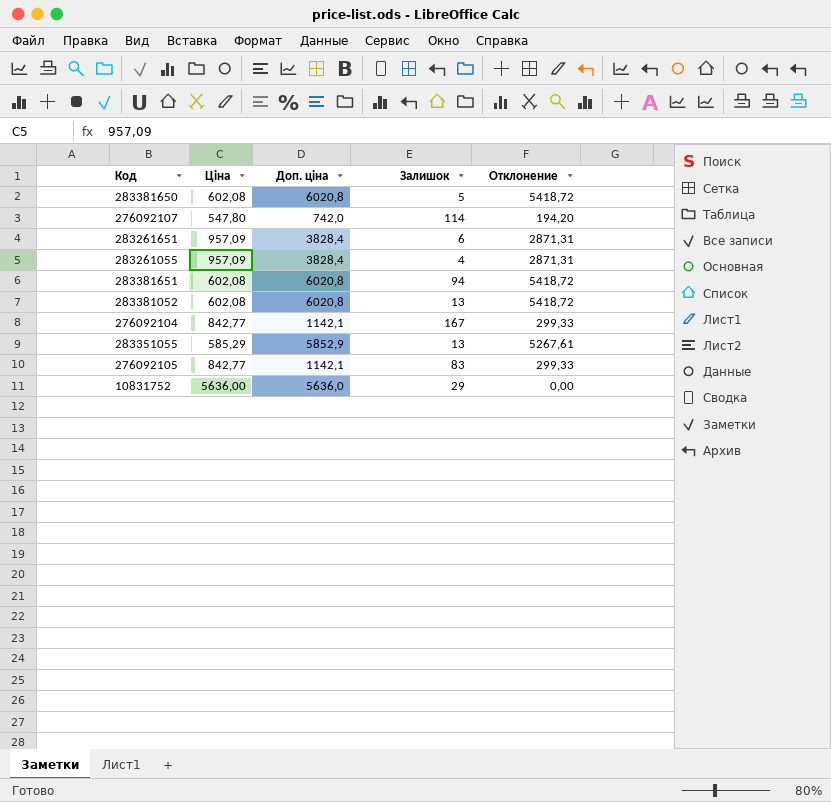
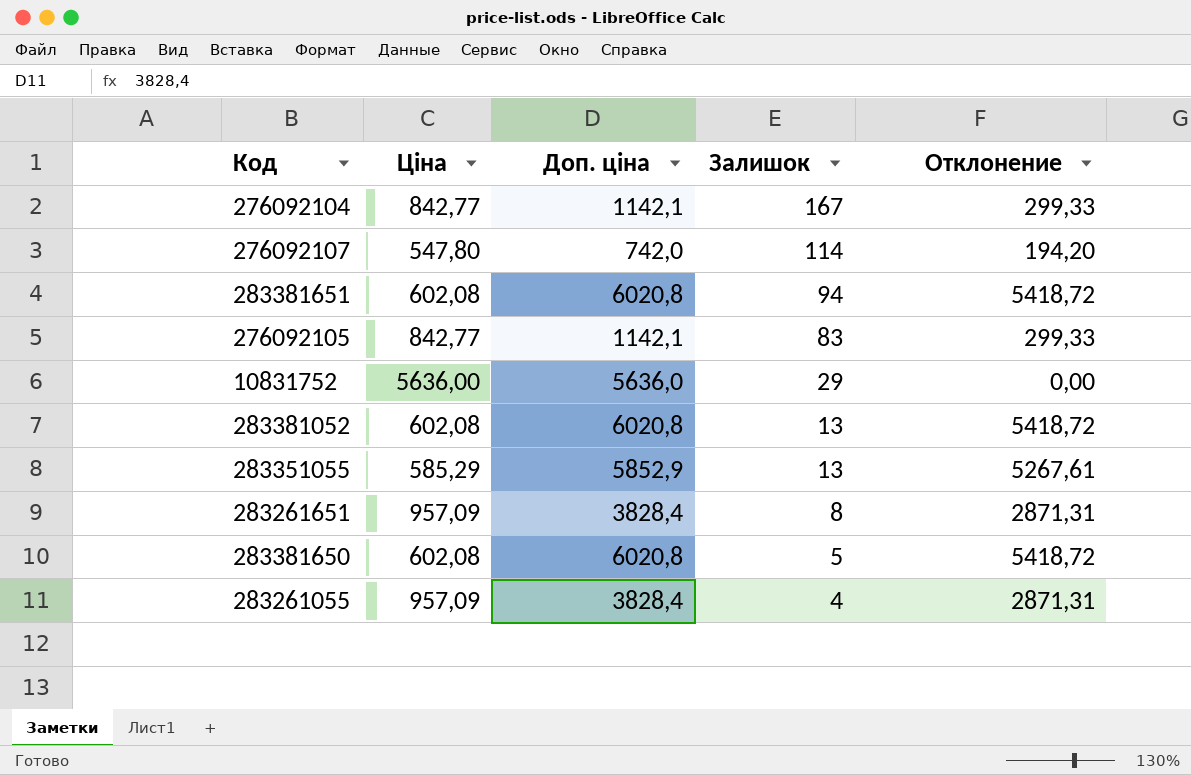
row order: none -> Залишок descending
283261651 | Залишок: 6 -> 8

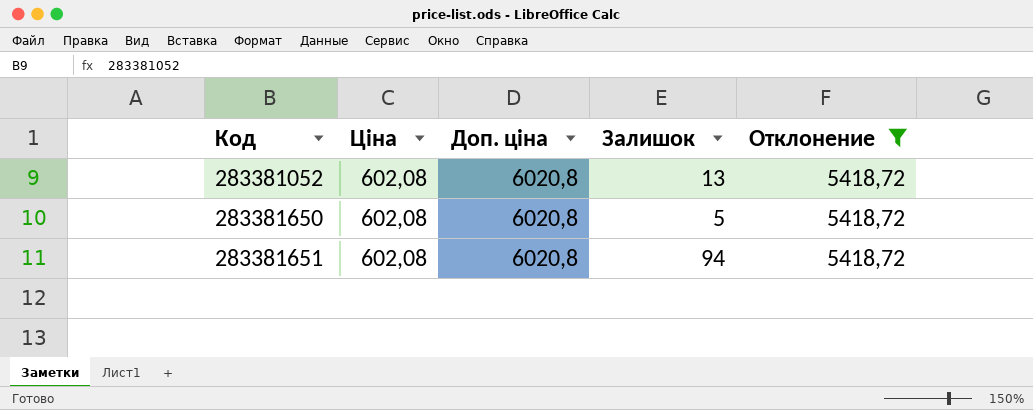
filter: none -> Отклонение = 5418,72
row order: Залишок descending -> Код ascending

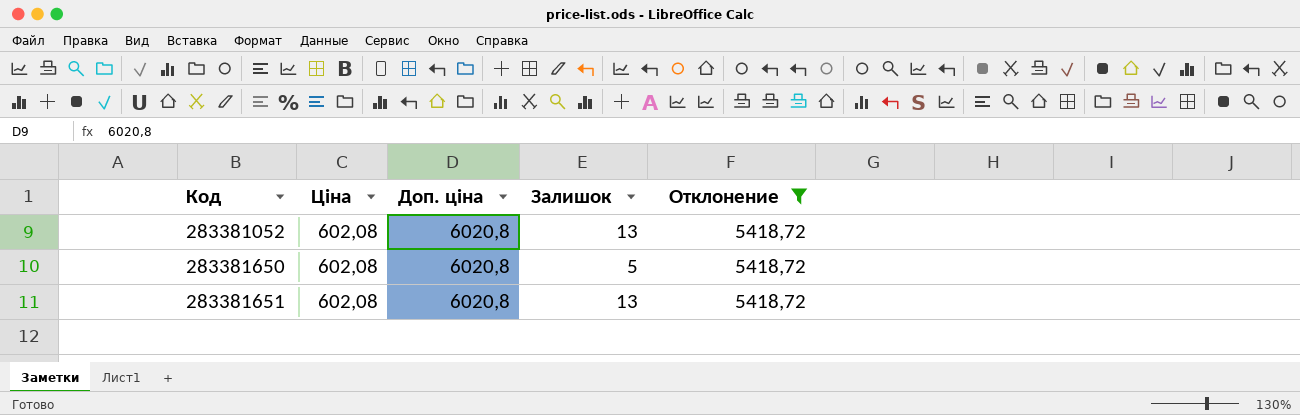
283381651 | Залишок: 94 -> 13

